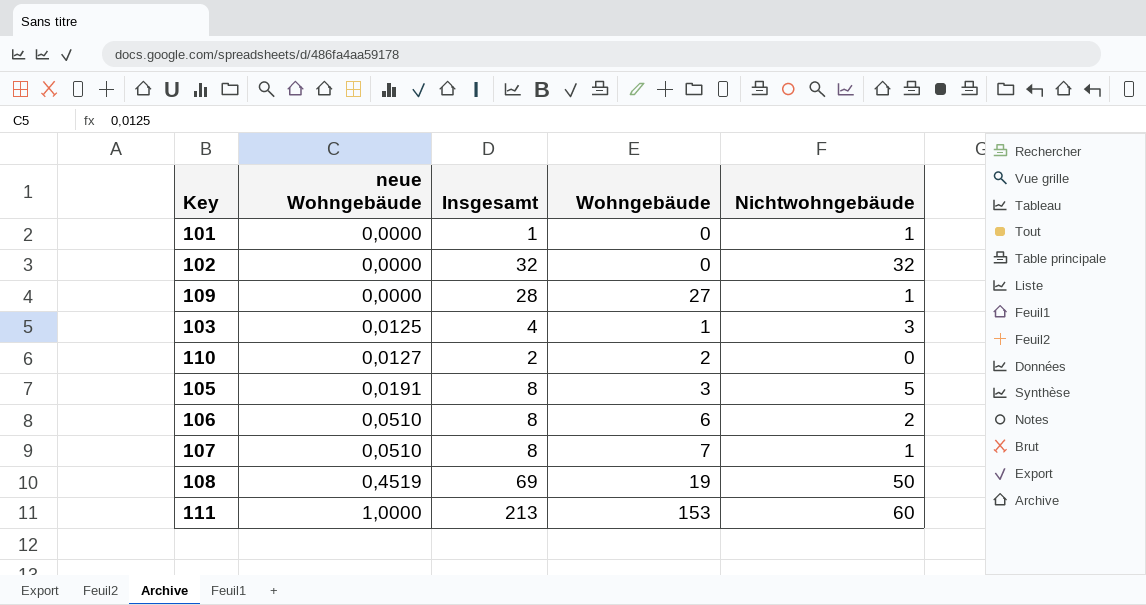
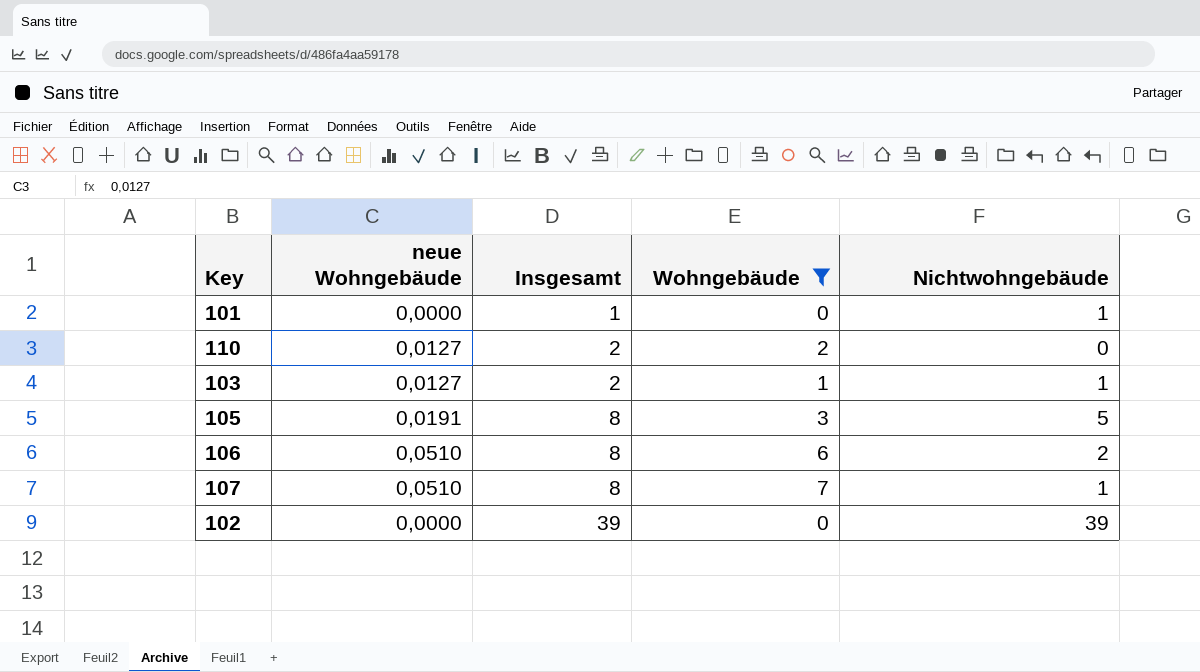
filter: none -> Wohngebäude <= 7
row order: neue Wohngebäude ascending -> Insgesamt ascending
103 | neue Wohngebäude: 0,0125 -> 0,0127
103 | Insgesamt: 4 -> 2
103 | Nichtwohngebäude: 3 -> 1
102 | Insgesamt: 32 -> 39
102 | Nichtwohngebäude: 32 -> 39

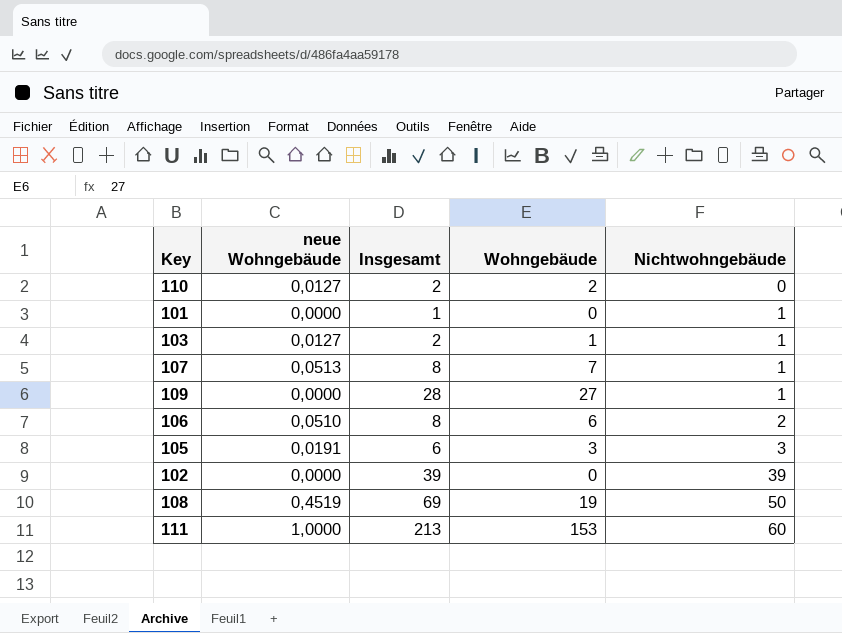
filter: Wohngebäude <= 7 -> none
row order: Insgesamt ascending -> Nichtwohngebäude ascending
107 | neue Wohngebäude: 0,0510 -> 0,0513
105 | Insgesamt: 8 -> 6
105 | Nichtwohngebäude: 5 -> 3

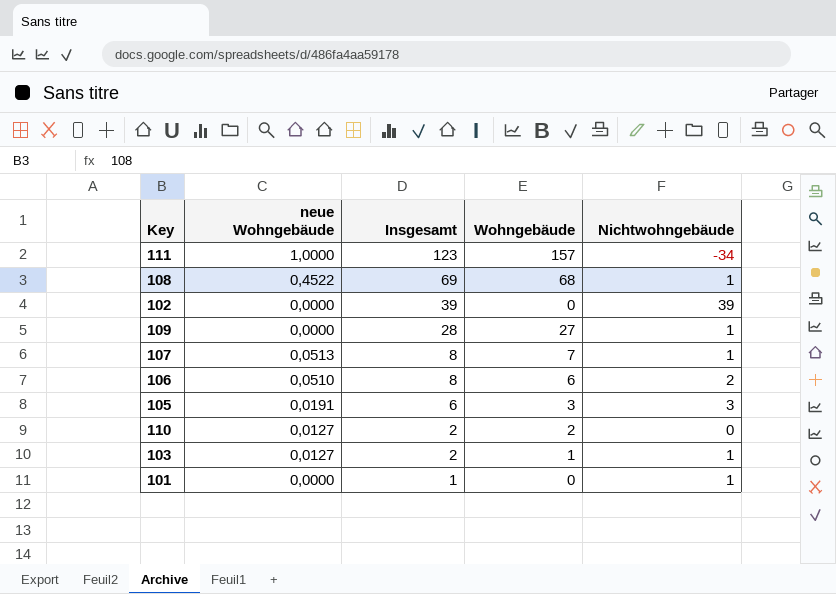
row order: Nichtwohngebäude ascending -> Insgesamt descending
111 | Insgesamt: 213 -> 123
111 | Wohngebäude: 153 -> 157
111 | Nichtwohngebäude: 60 -> -34
108 | neue Wohngebäude: 0,4519 -> 0,4522
108 | Wohngebäude: 19 -> 68
108 | Nichtwohngebäude: 50 -> 1

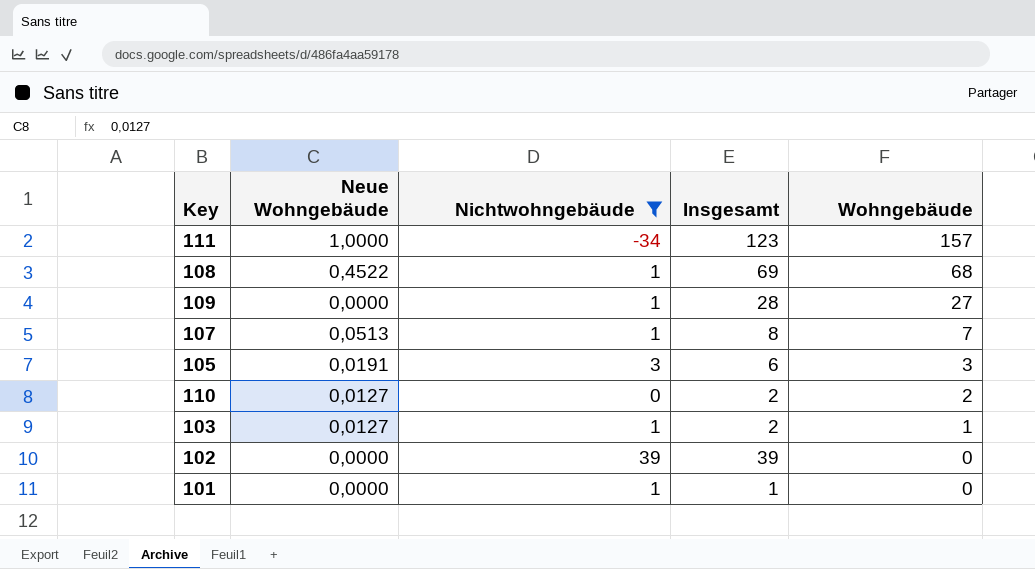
filter: none -> Nichtwohngebäude != 2
row order: Insgesamt descending -> Wohngebäude descending
column name: neue Wohngebäude -> Neue Wohngebäude
column Nichtwohngebäude | position: 5 -> 3

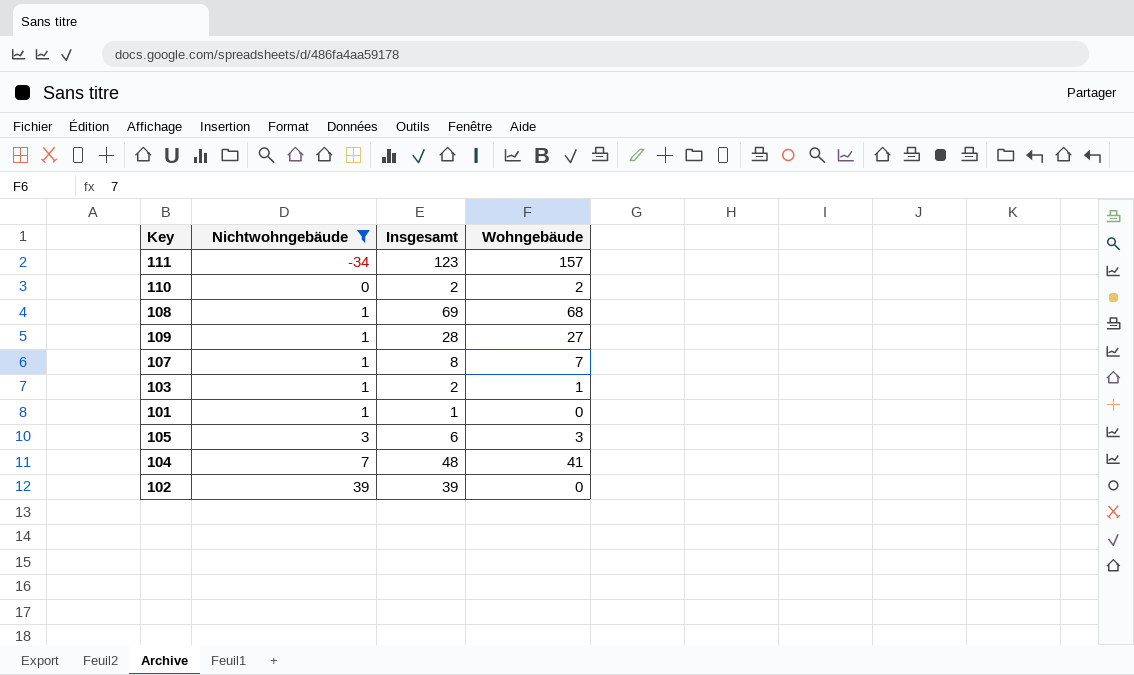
row order: Wohngebäude descending -> Nichtwohngebäude ascending
column Neue Wohngebäude | position: 2 -> none
row 104: none -> 7 | 48 | 41

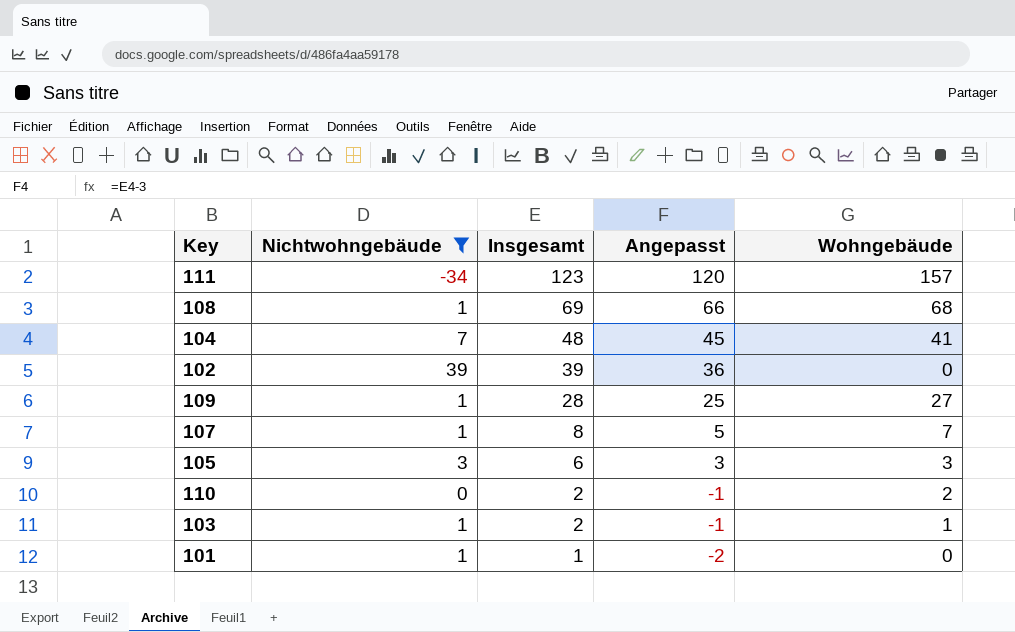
row order: Nichtwohngebäude ascending -> Insgesamt descending
column Angepasst | formula: none -> [Insgesamt] - 3

